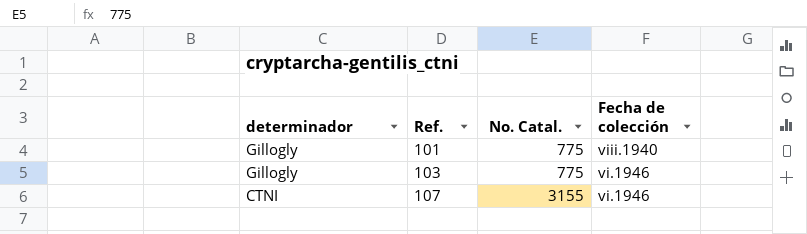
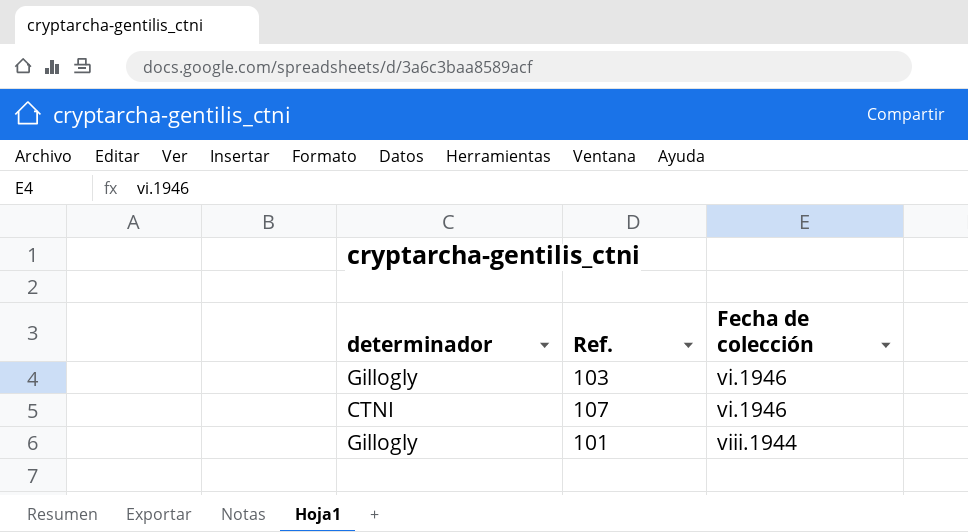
row order: determinador descending -> Fecha de colección ascending
column No. Catal. | position: 3 -> none
101 | Fecha de colección: viii.1940 -> viii.1944

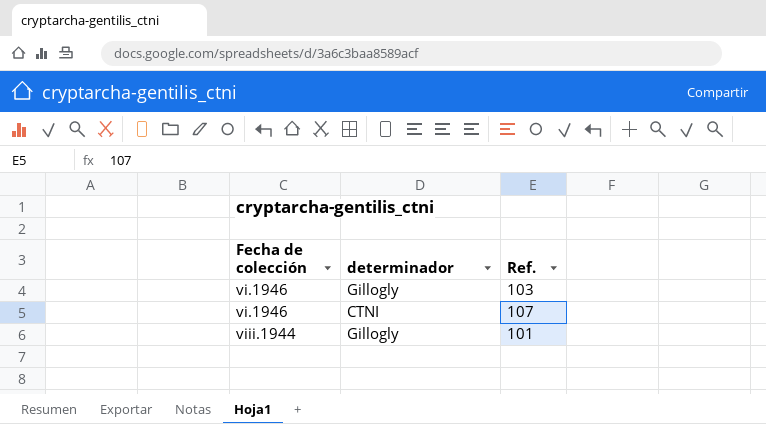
column Fecha de colección | position: 3 -> 1

